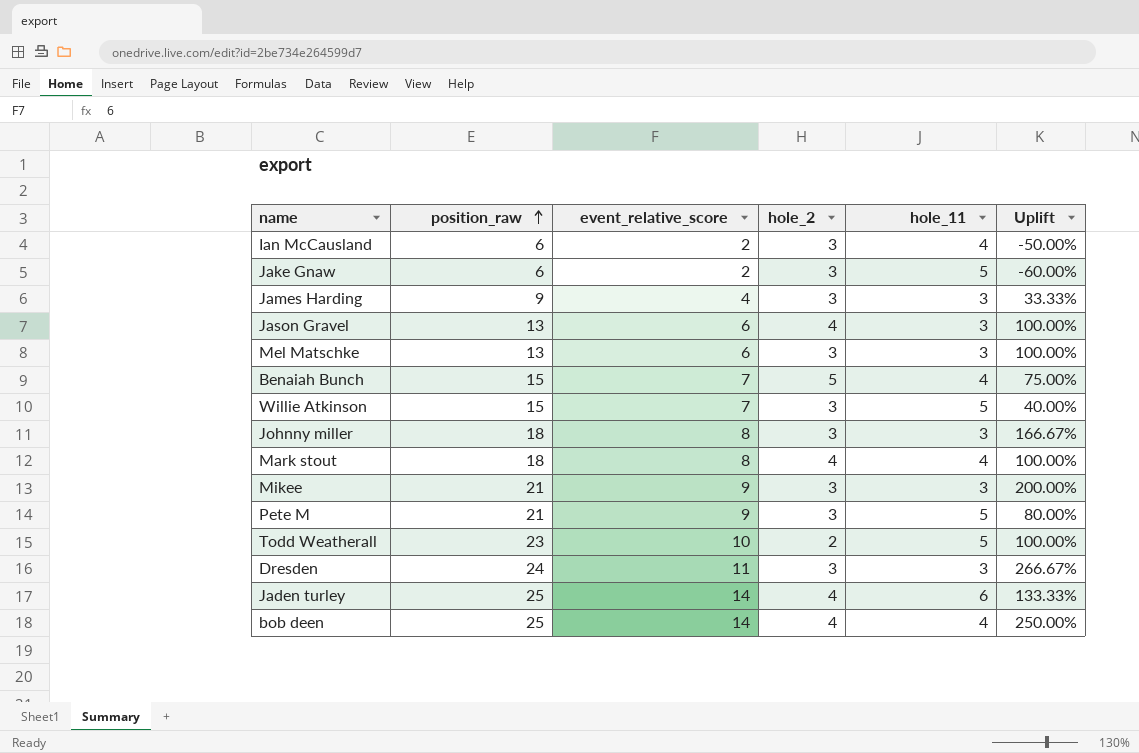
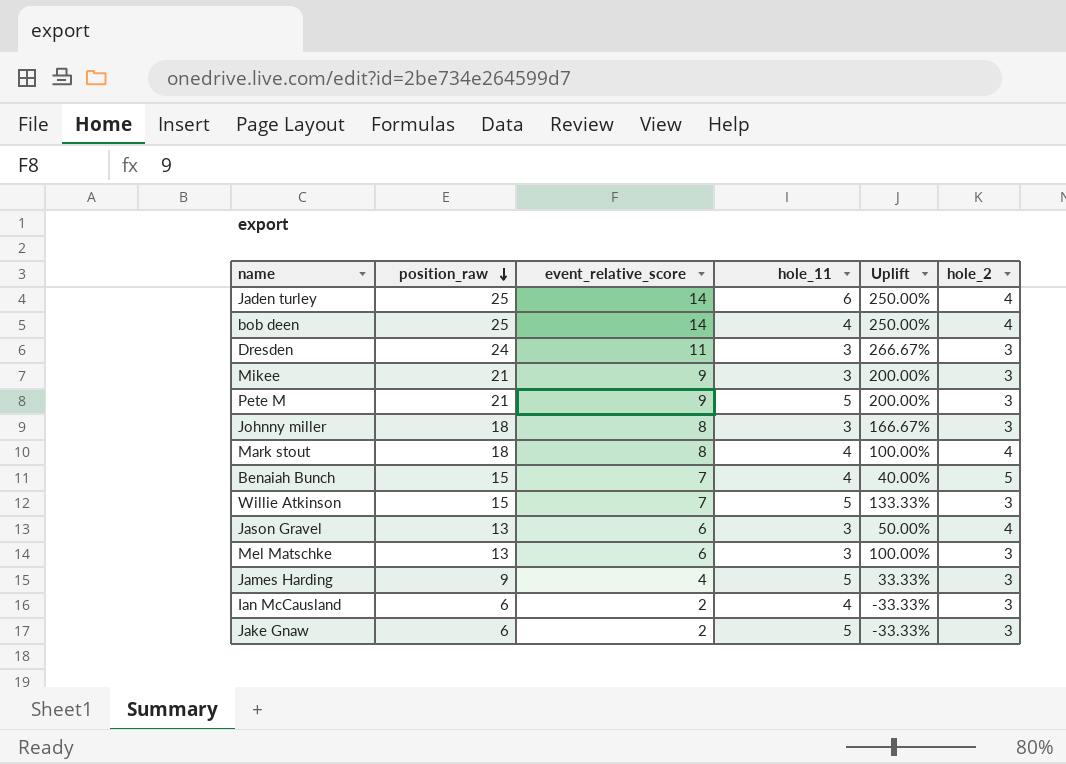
row order: position_raw ascending -> position_raw descending
column Uplift | formula: ([event_relative_score] - [hole_11]) / [hole_11] -> ([event_relative_score] - [hole_2]) / [hole_2]
column hole_2 | position: 4 -> 6
row Todd Weatherall: 23 | 10 | 2 | 5 | 100.00% -> none
James Harding | hole_11: 3 -> 5

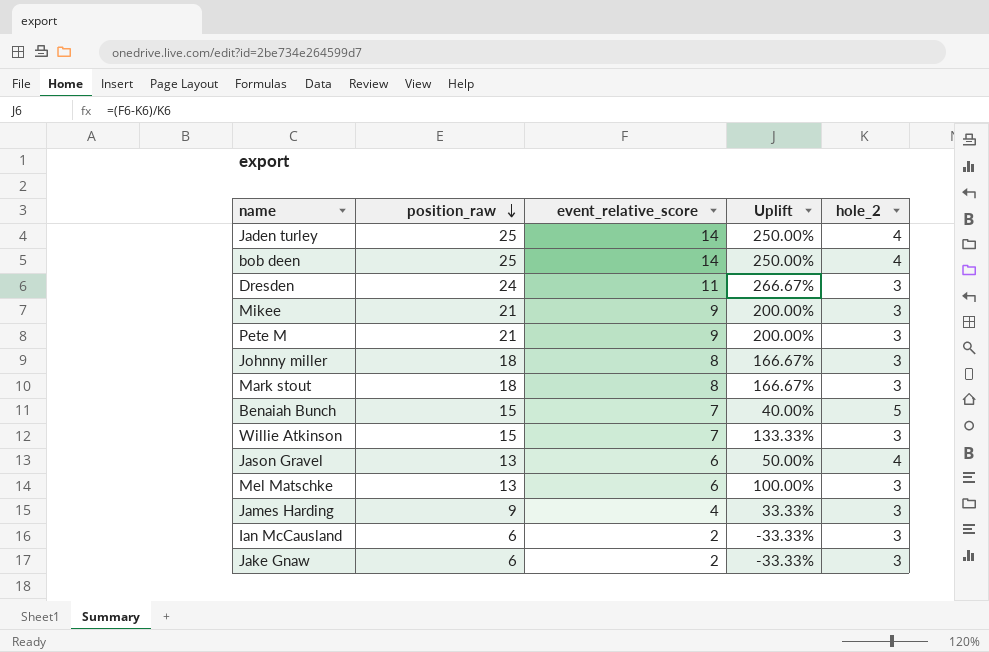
column hole_11 | position: 4 -> none
Mark stout | Uplift: 100.00% -> 166.67%
Mark stout | hole_2: 4 -> 3

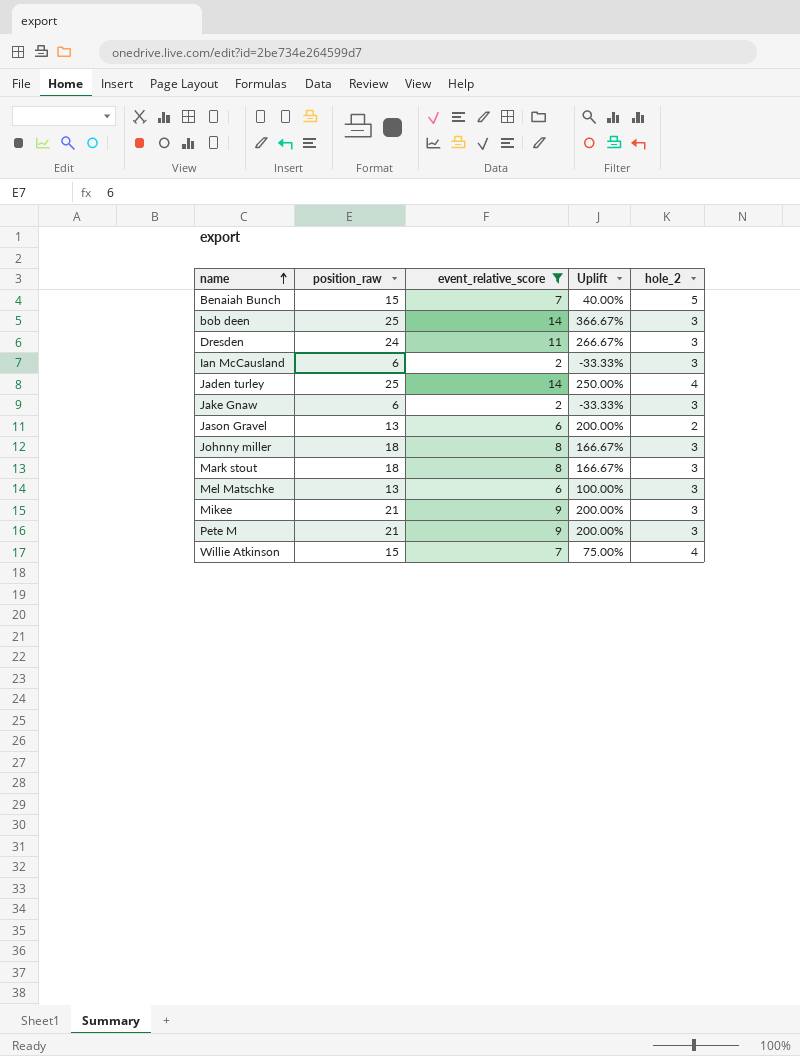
filter: none -> event_relative_score != 4
row order: position_raw descending -> name ascending
bob deen | Uplift: 250.00% -> 366.67%
bob deen | hole_2: 4 -> 3
Jason Gravel | Uplift: 50.00% -> 200.00%
Jason Gravel | hole_2: 4 -> 2
Willie Atkinson | Uplift: 133.33% -> 75.00%
Willie Atkinson | hole_2: 3 -> 4

